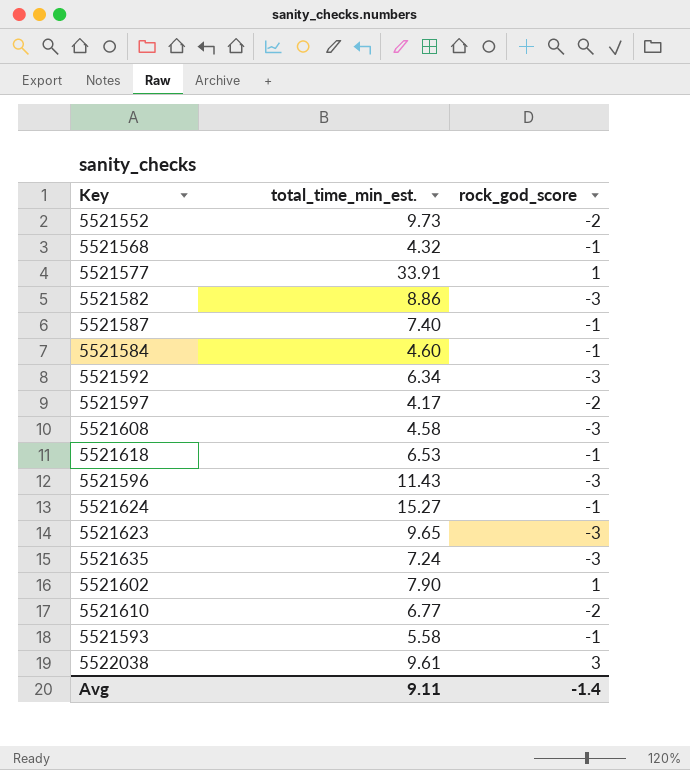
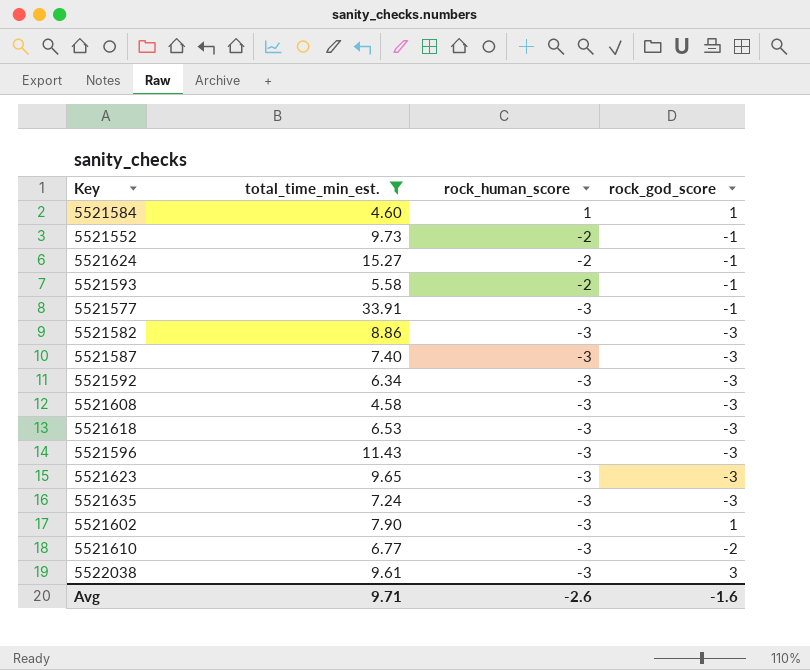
filter: none -> total_time_min_est. >= 4.58
row order: none -> rock_human_score descending
column rock_human_score | position: none -> 3
5521584 | rock_god_score: -1 -> 1
5521552 | rock_god_score: -2 -> -1
5521577 | rock_god_score: 1 -> -1
5521587 | rock_god_score: -1 -> -3
5521618 | rock_god_score: -1 -> -3
Avg | total_time_min_est.: 9.11 -> 9.71
Avg | rock_god_score: -1.4 -> -1.6

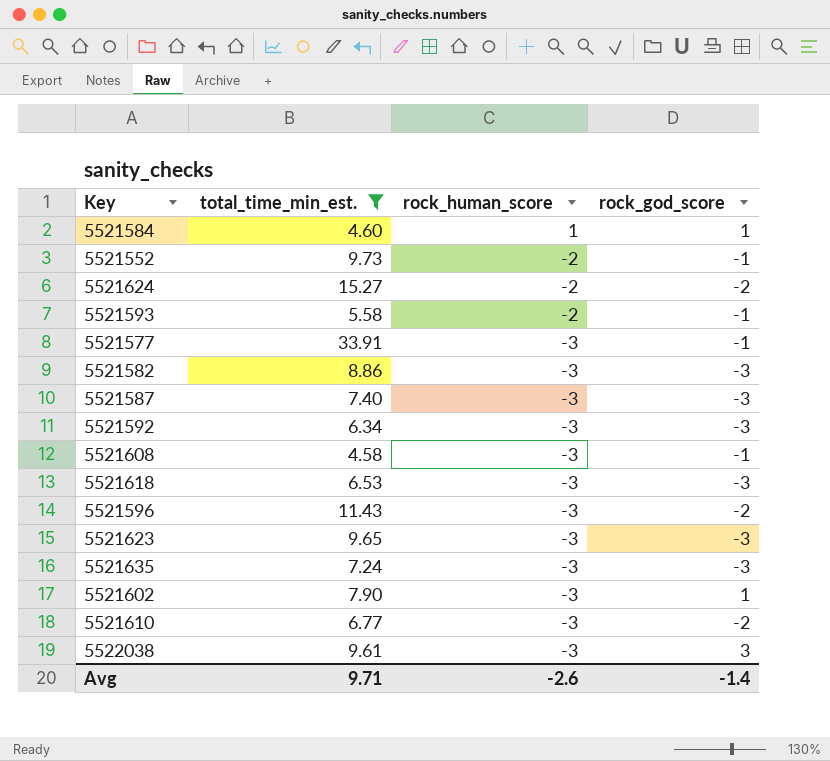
5521624 | rock_god_score: -1 -> -2
5521608 | rock_god_score: -3 -> -1
5521596 | rock_god_score: -3 -> -2
Avg | rock_god_score: -1.6 -> -1.4

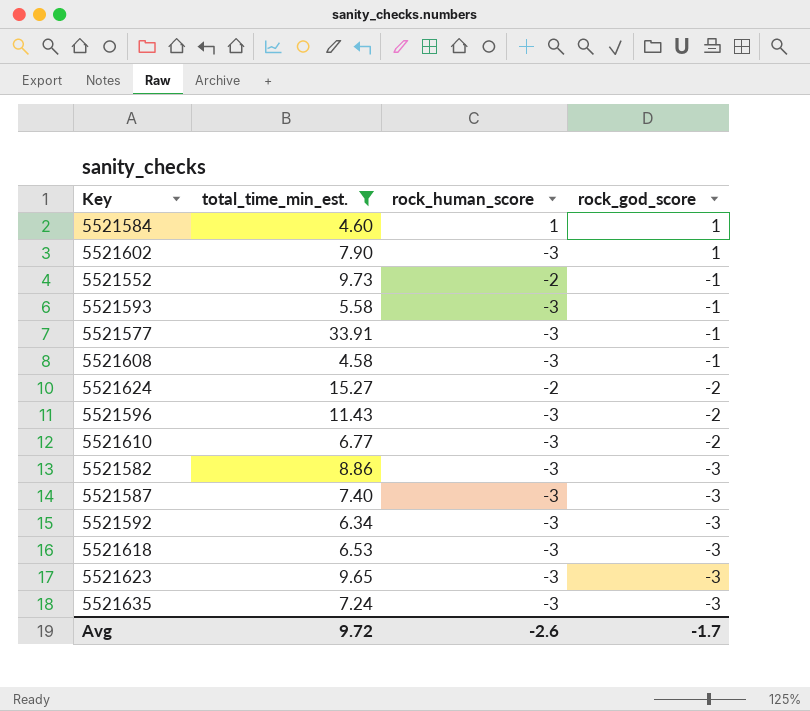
row order: rock_human_score descending -> rock_god_score descending
row 5522038: 9.61 | -3 | 3 -> none
5521593 | rock_human_score: -2 -> -3
Avg | total_time_min_est.: 9.71 -> 9.72
Avg | rock_god_score: -1.4 -> -1.7

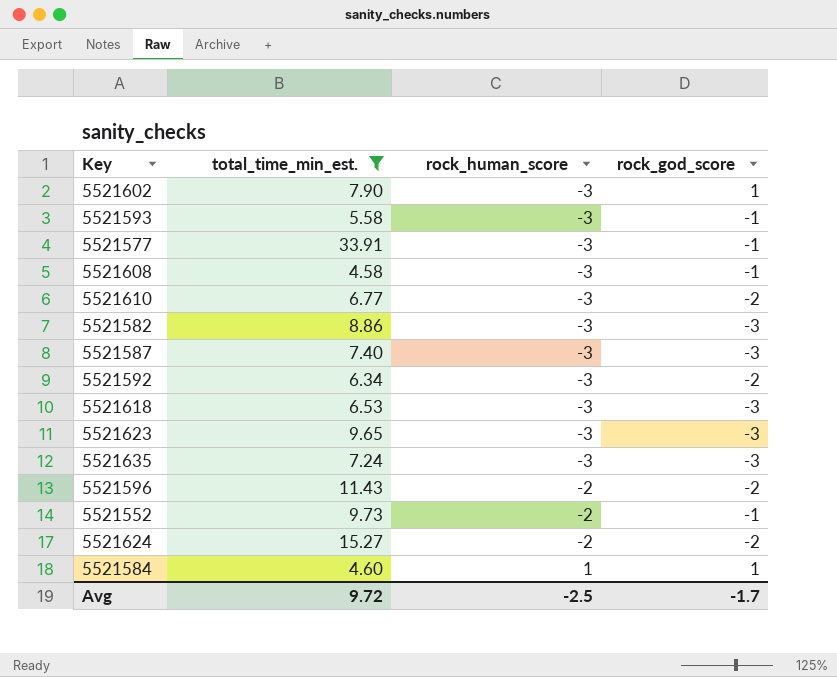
row order: rock_god_score descending -> rock_human_score ascending
5521592 | rock_god_score: -3 -> -2
5521596 | rock_human_score: -3 -> -2
Avg | rock_human_score: -2.6 -> -2.5

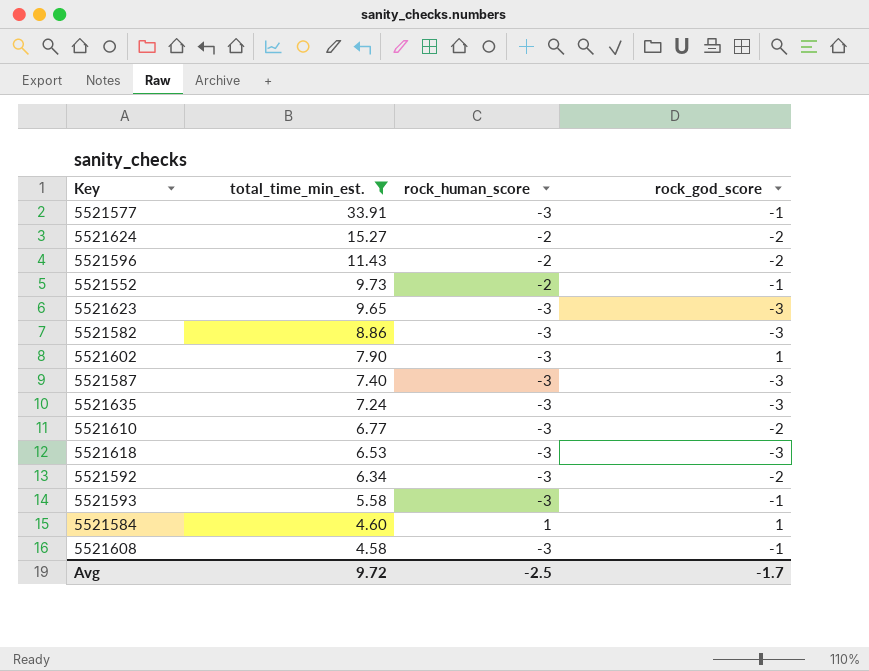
row order: rock_human_score ascending -> total_time_min_est. descending

